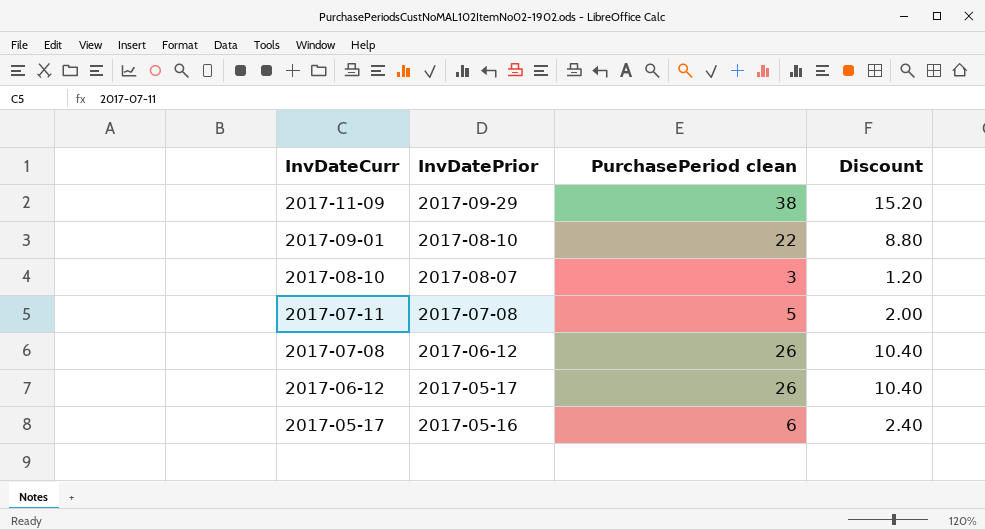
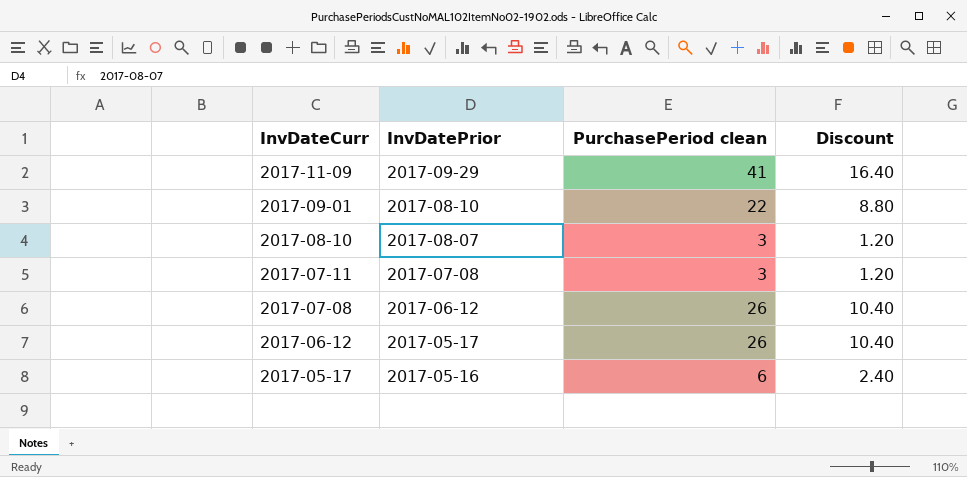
2017-11-09 | PurchasePeriod clean: 38 -> 41
2017-11-09 | Discount: 15.20 -> 16.40
2017-07-11 | PurchasePeriod clean: 5 -> 3
2017-07-11 | Discount: 2.00 -> 1.20

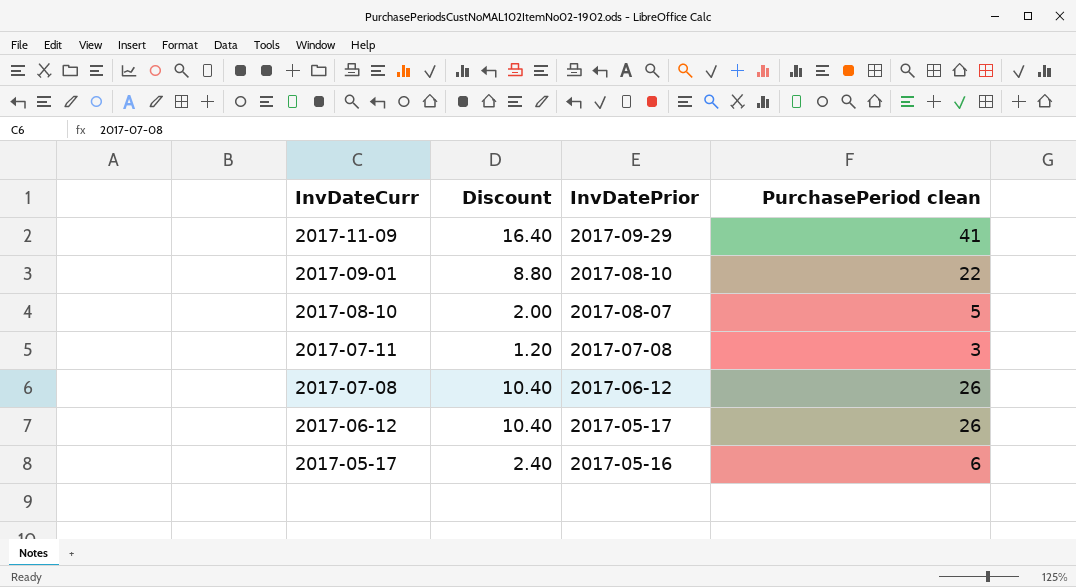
column Discount | position: 4 -> 2
2017-08-10 | Discount: 1.20 -> 2.00
2017-08-10 | PurchasePeriod clean: 3 -> 5

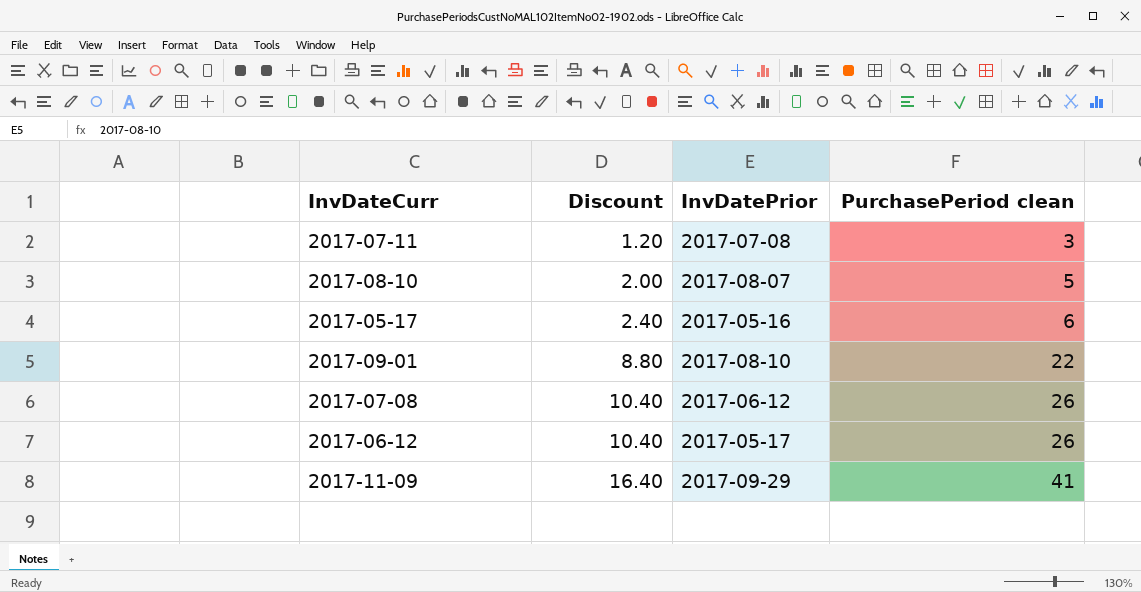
row order: InvDateCurr descending -> Discount ascending

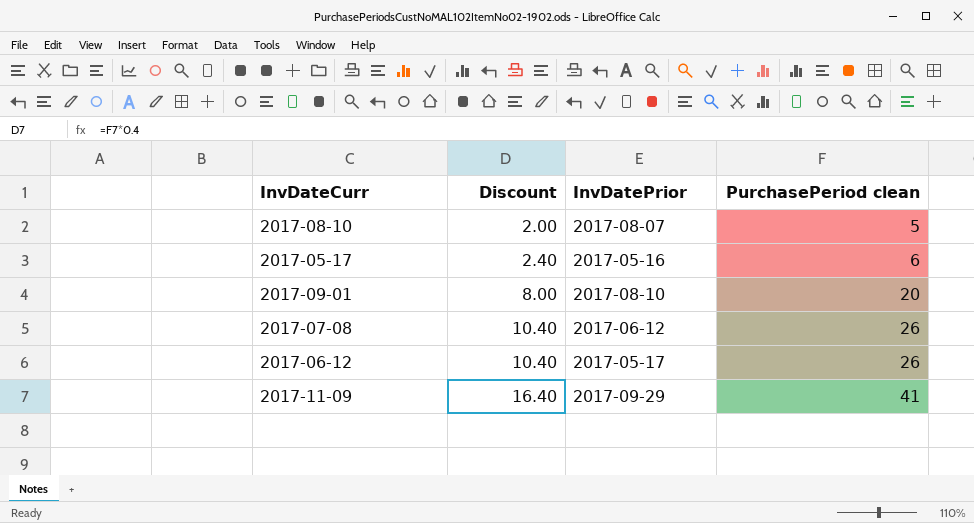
row 2017-07-11: 1.20 | 2017-07-08 | 3 -> none
2017-09-01 | Discount: 8.80 -> 8.00
2017-09-01 | PurchasePeriod clean: 22 -> 20

